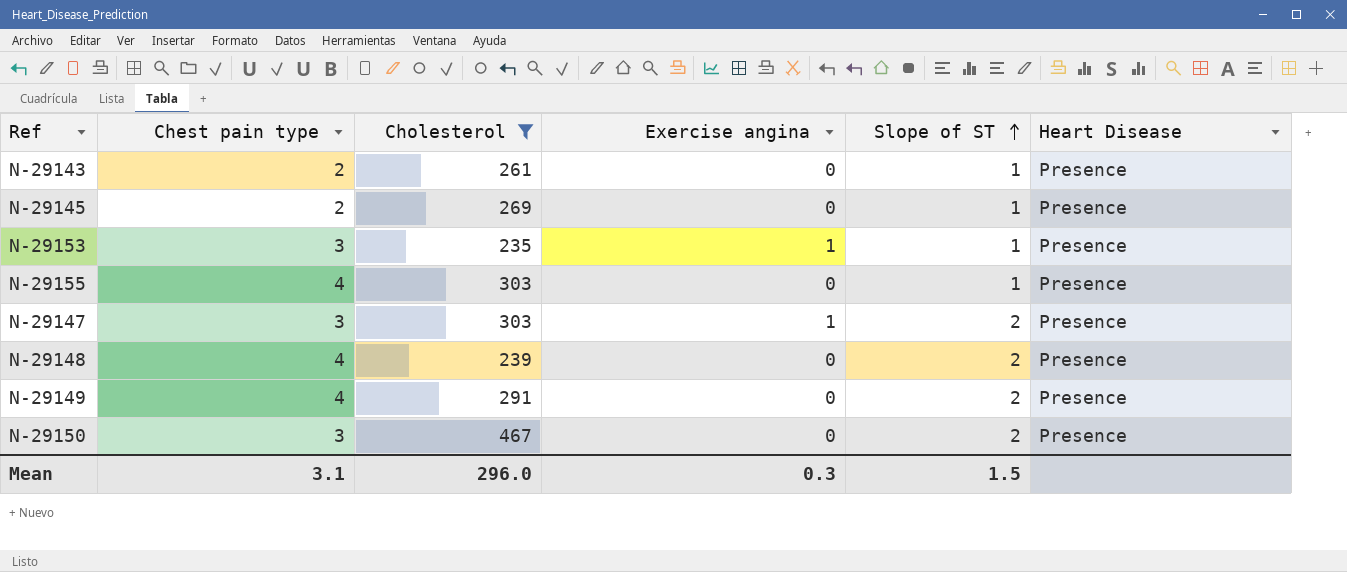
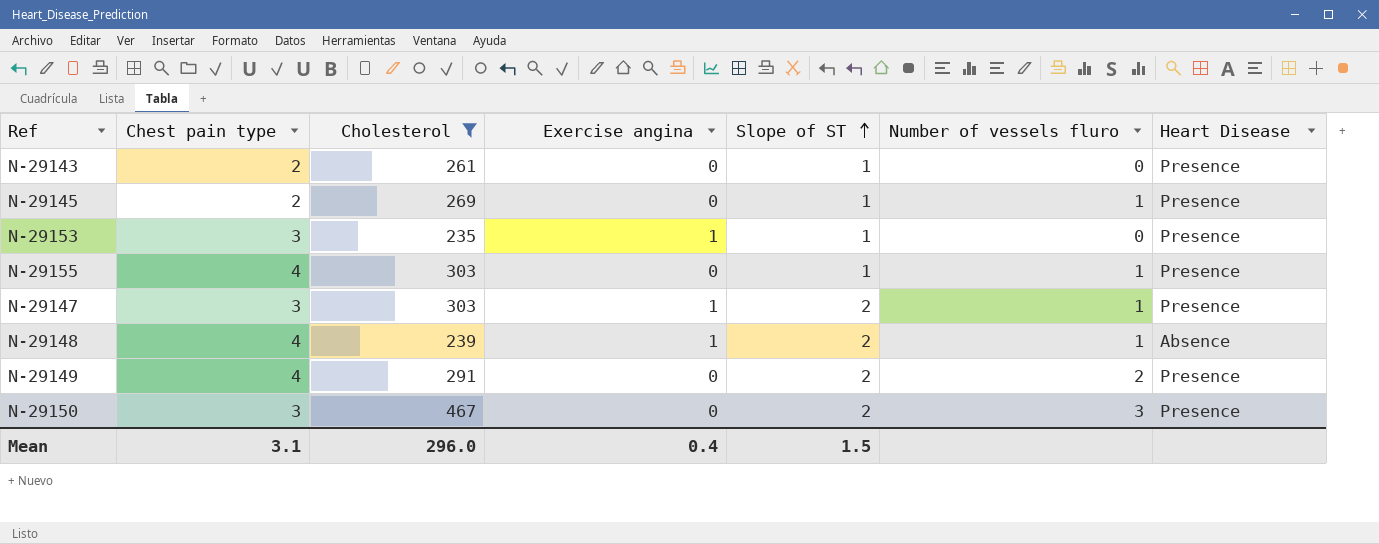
column Number of vessels fluro | position: none -> 6
N-29148 | Exercise angina: 0 -> 1
N-29148 | Heart Disease: Presence -> Absence
Mean | Exercise angina: 0.3 -> 0.4

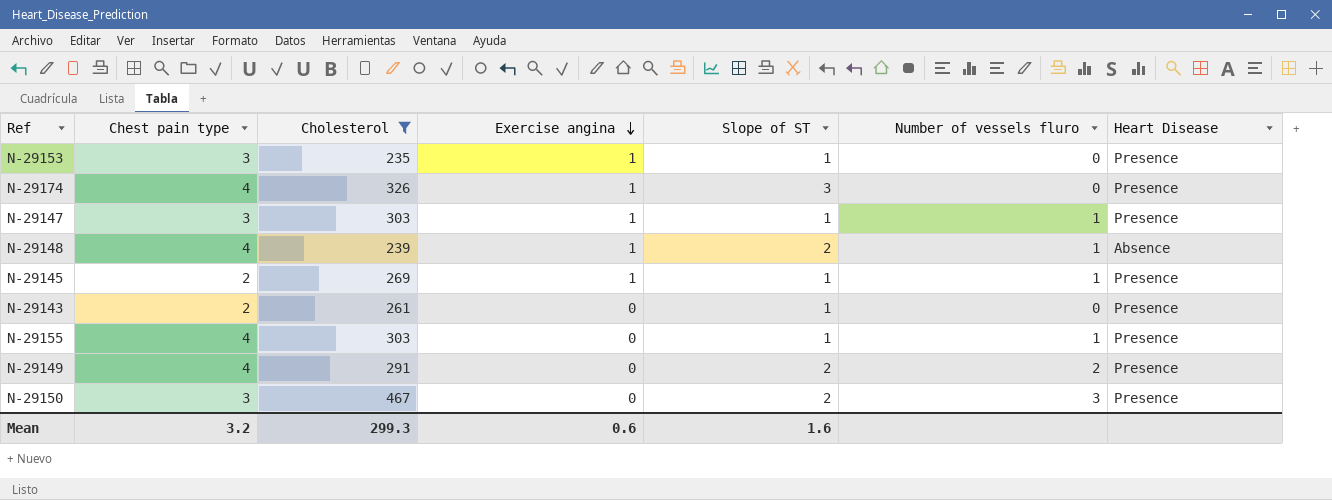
row order: Slope of ST ascending -> Exercise angina descending
row N-29174: none -> 4 | 326 | 1 | 3 | 0 | Presence
N-29147 | Slope of ST: 2 -> 1
N-29145 | Exercise angina: 0 -> 1
Mean | Chest pain type: 3.1 -> 3.2
Mean | Cholesterol: 296.0 -> 299.3
Mean | Exercise angina: 0.4 -> 0.6
Mean | Slope of ST: 1.5 -> 1.6

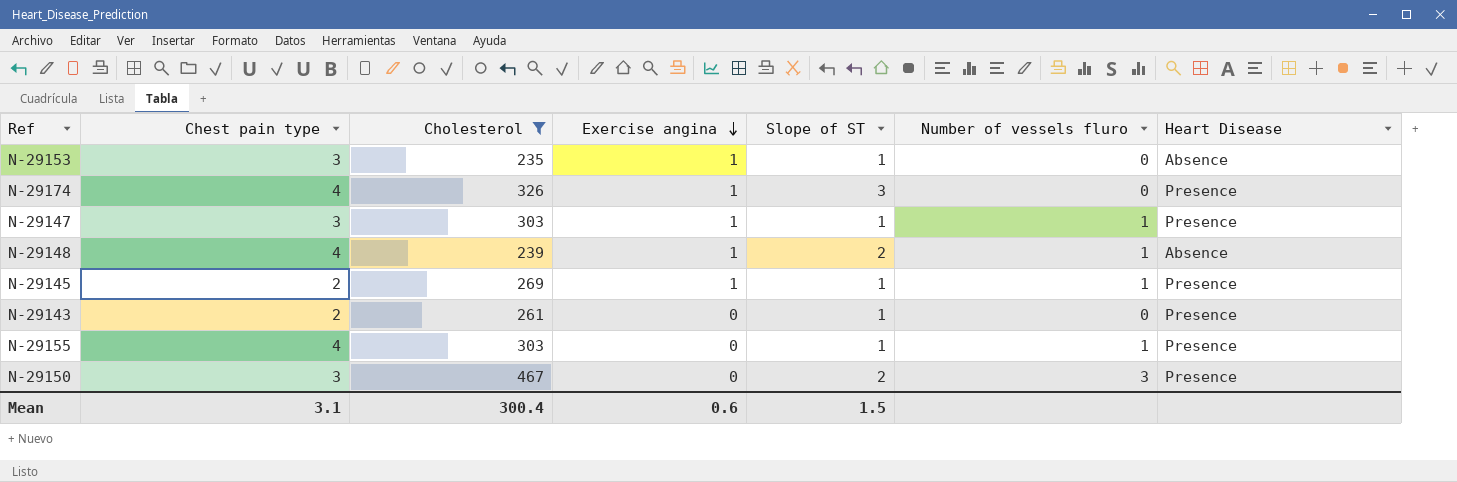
row N-29149: 4 | 291 | 0 | 2 | 2 | Presence -> none
N-29153 | Heart Disease: Presence -> Absence
Mean | Chest pain type: 3.2 -> 3.1
Mean | Cholesterol: 299.3 -> 300.4
Mean | Slope of ST: 1.6 -> 1.5

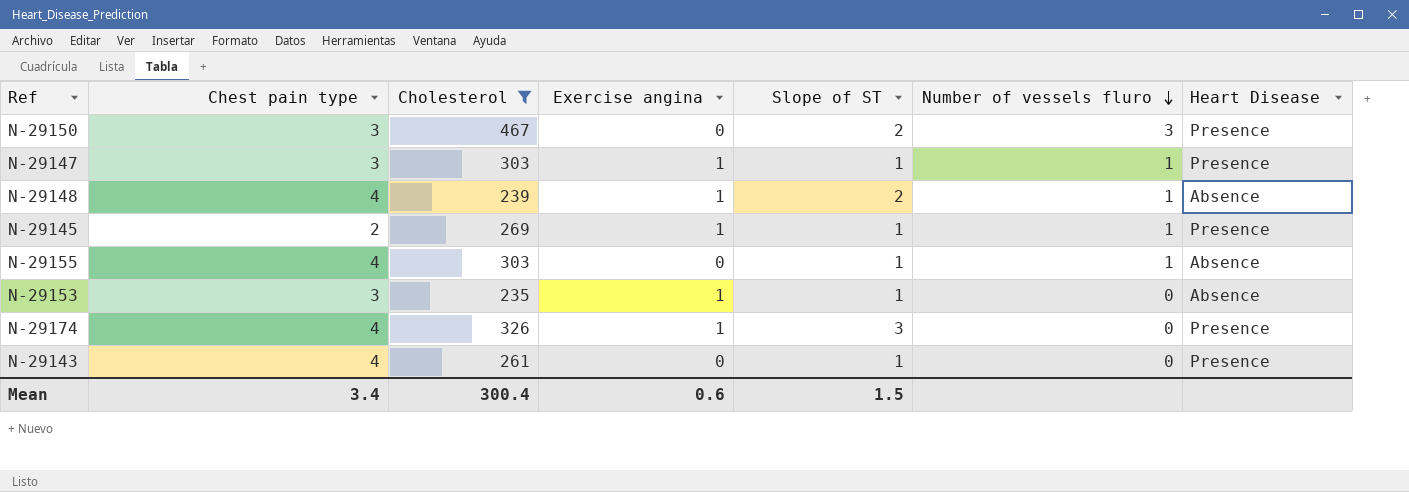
row order: Exercise angina descending -> Number of vessels fluro descending
N-29155 | Heart Disease: Presence -> Absence
N-29143 | Chest pain type: 2 -> 4
Mean | Chest pain type: 3.1 -> 3.4

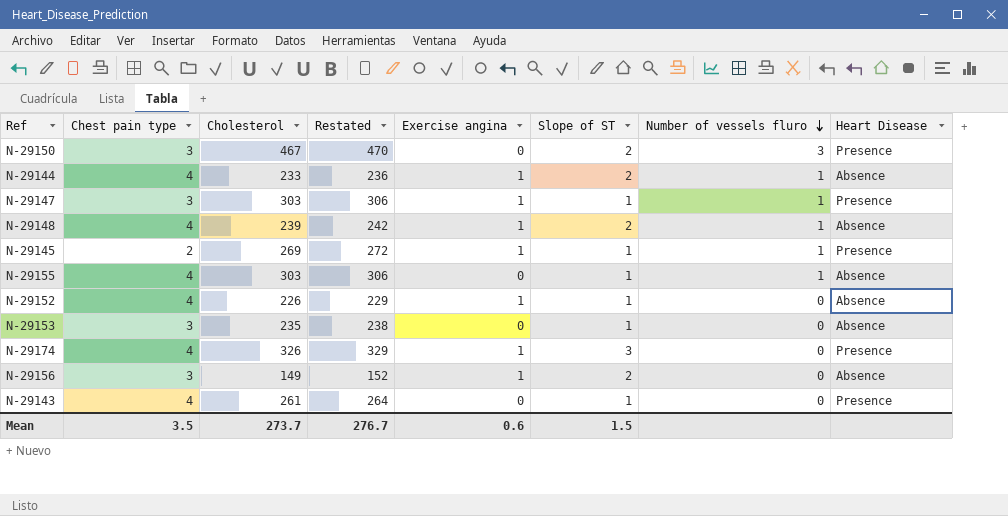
filter: Cholesterol >= 235 -> none
column Restated | formula: none -> [Cholesterol] + 3
N-29153 | Exercise angina: 1 -> 0
Mean | Chest pain type: 3.4 -> 3.5
Mean | Cholesterol: 300.4 -> 273.7

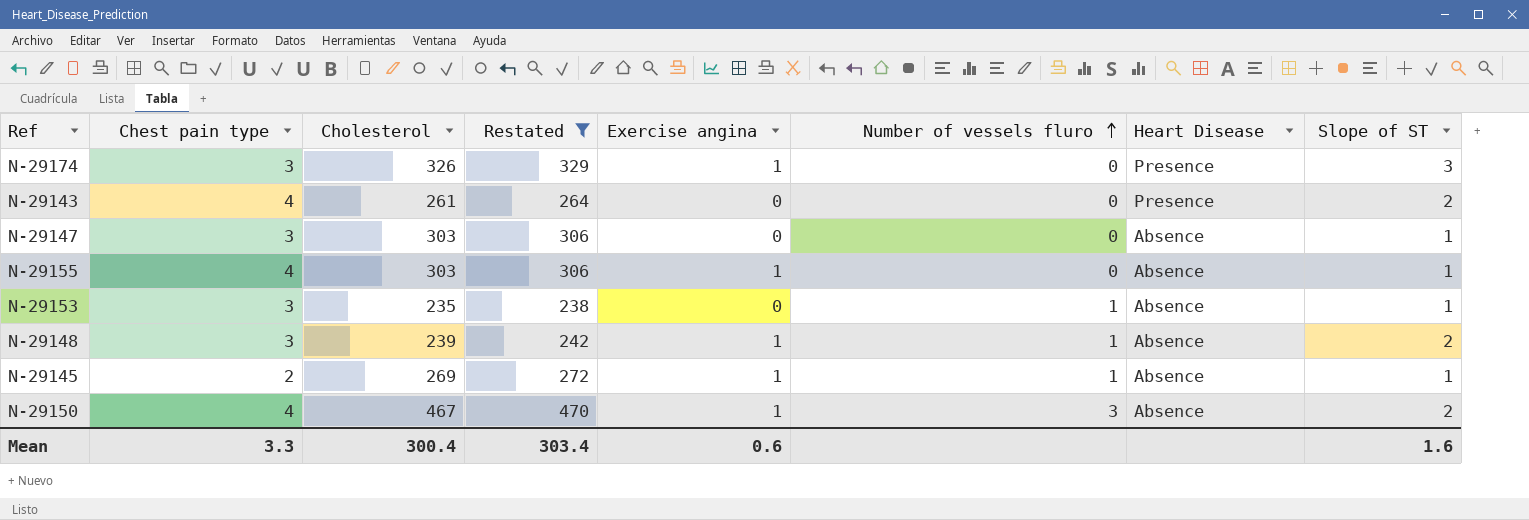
filter: none -> Restated >= 238
row order: Number of vessels fluro descending -> Number of vessels fluro ascending
column Slope of ST | position: 6 -> 8
N-29174 | Chest pain type: 4 -> 3
N-29143 | Slope of ST: 1 -> 2
N-29147 | Exercise angina: 1 -> 0
N-29147 | Number of vessels fluro: 1 -> 0
N-29147 | Heart Disease: Presence -> Absence
N-29155 | Exercise angina: 0 -> 1
N-29155 | Number of vessels fluro: 1 -> 0
N-29153 | Number of vessels fluro: 0 -> 1
N-29148 | Chest pain type: 4 -> 3
N-29145 | Heart Disease: Presence -> Absence
N-29150 | Chest pain type: 3 -> 4
N-29150 | Exercise angina: 0 -> 1
N-29150 | Heart Disease: Presence -> Absence
Mean | Chest pain type: 3.5 -> 3.3
Mean | Cholesterol: 273.7 -> 300.4
Mean | Restated: 276.7 -> 303.4
Mean | Slope of ST: 1.5 -> 1.6

